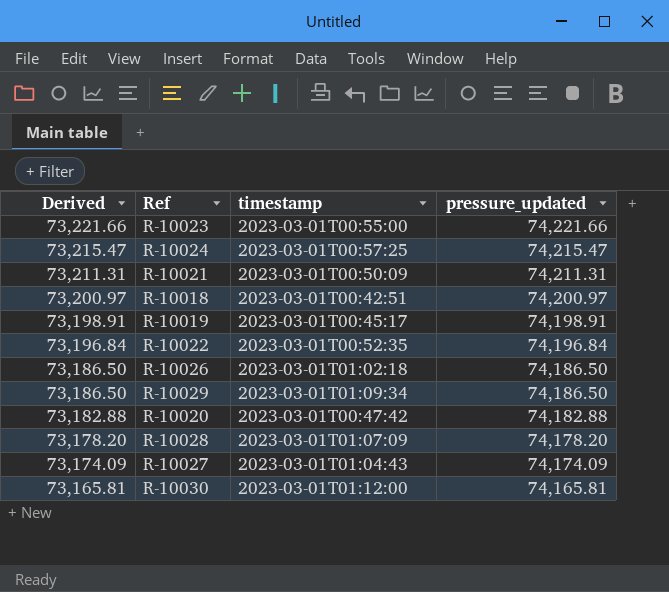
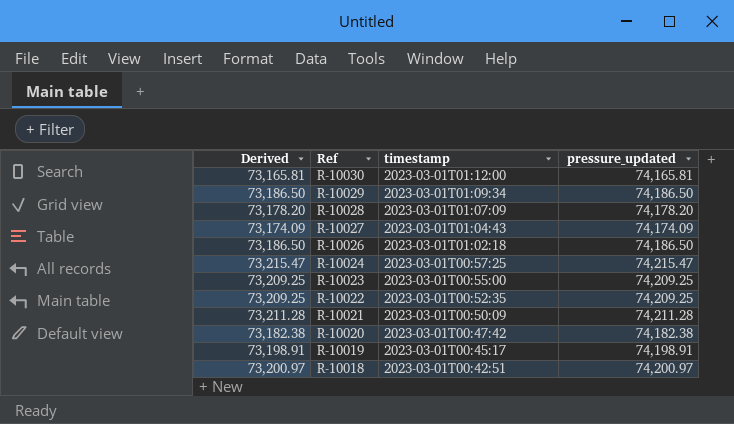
row order: Derived descending -> Ref descending
R-10023 | Derived: 73,221.66 -> 73,209.25
R-10023 | pressure_updated: 74,221.66 -> 74,209.25
R-10022 | Derived: 73,196.84 -> 73,209.25
R-10022 | pressure_updated: 74,196.84 -> 74,209.25
R-10021 | Derived: 73,211.31 -> 73,211.28
R-10021 | pressure_updated: 74,211.31 -> 74,211.28
R-10020 | Derived: 73,182.88 -> 73,182.38
R-10020 | pressure_updated: 74,182.88 -> 74,182.38

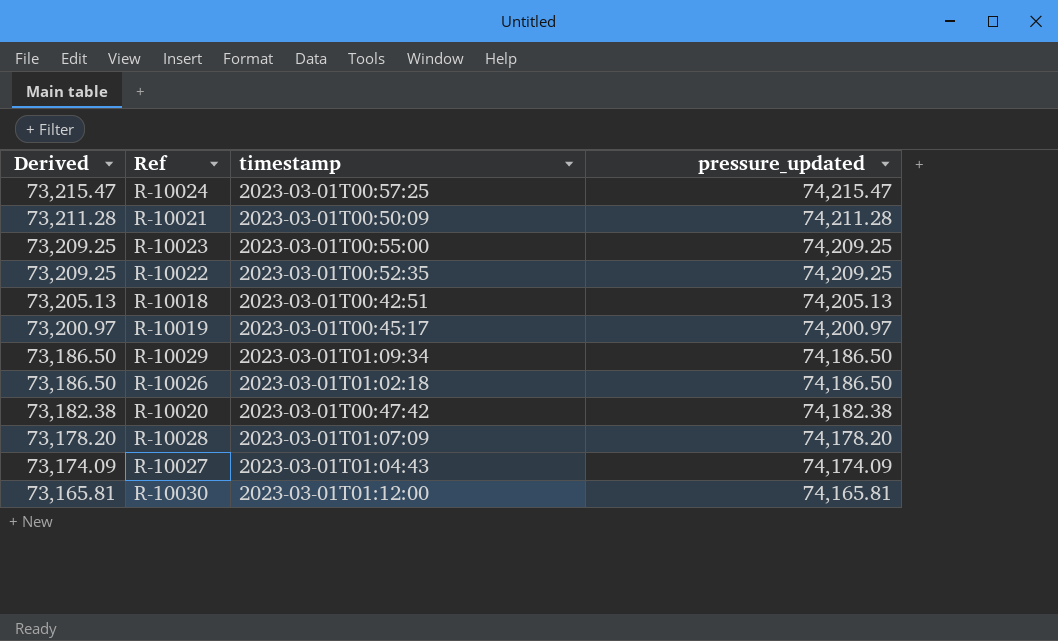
row order: Ref descending -> Derived descending
R-10018 | Derived: 73,200.97 -> 73,205.13
R-10018 | pressure_updated: 74,200.97 -> 74,205.13
R-10019 | Derived: 73,198.91 -> 73,200.97
R-10019 | pressure_updated: 74,198.91 -> 74,200.97

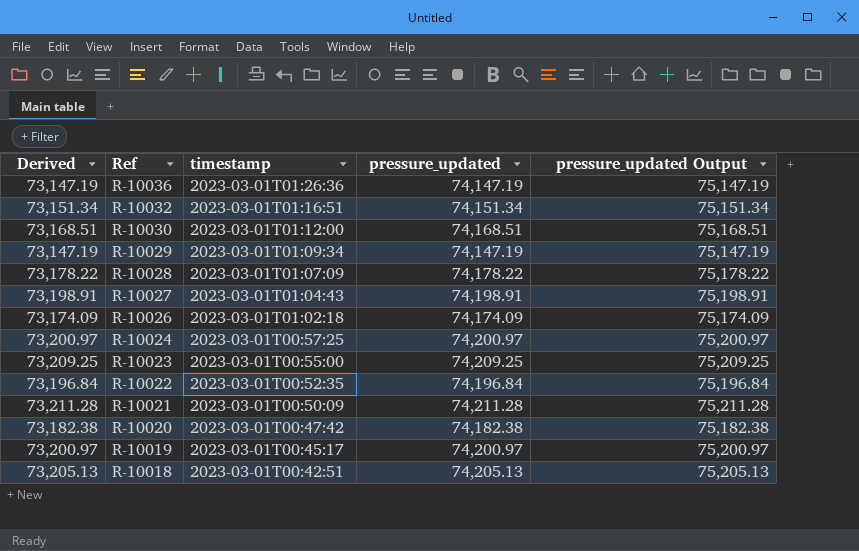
row order: Derived descending -> Ref descending
column pressure_updated Output | formula: none -> [pressure_updated] + 1000
row R-10036: none -> 73,147.19 | 2023-03-01T01:26:36 | 74,147.19 | 75,147.19
row R-10032: none -> 73,151.34 | 2023-03-01T01:16:51 | 74,151.34 | 75,151.34
R-10030 | Derived: 73,165.81 -> 73,168.51
R-10030 | pressure_updated: 74,165.81 -> 74,168.51
R-10029 | Derived: 73,186.50 -> 73,147.19
R-10029 | pressure_updated: 74,186.50 -> 74,147.19
R-10028 | Derived: 73,178.20 -> 73,178.22
R-10028 | pressure_updated: 74,178.20 -> 74,178.22
R-10027 | Derived: 73,174.09 -> 73,198.91
R-10027 | pressure_updated: 74,174.09 -> 74,198.91
R-10026 | Derived: 73,186.50 -> 73,174.09
R-10026 | pressure_updated: 74,186.50 -> 74,174.09
R-10024 | Derived: 73,215.47 -> 73,200.97
R-10024 | pressure_updated: 74,215.47 -> 74,200.97
R-10022 | Derived: 73,209.25 -> 73,196.84
R-10022 | pressure_updated: 74,209.25 -> 74,196.84

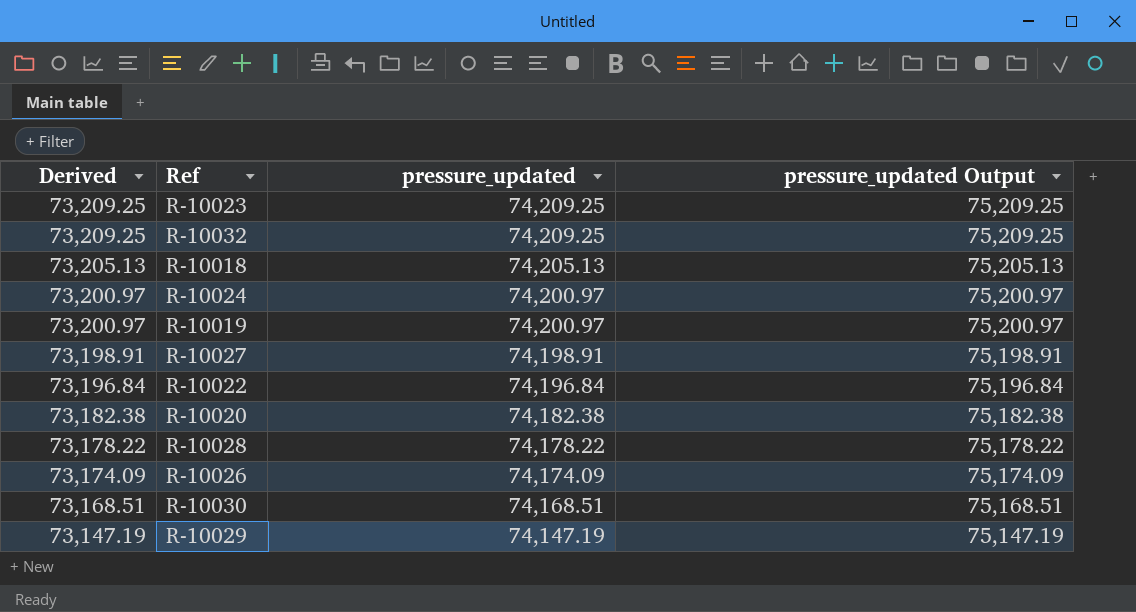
row order: Ref descending -> Derived descending
column timestamp | position: 3 -> none
row R-10036: 73,147.19 | 2023-03-01T01:26:36 | 74,147.19 | 75,147.19 -> none
row R-10021: 73,211.28 | 2023-03-01T00:50:09 | 74,211.28 | 75,211.28 -> none
R-10032 | Derived: 73,151.34 -> 73,209.25
R-10032 | pressure_updated: 74,151.34 -> 74,209.25
R-10032 | pressure_updated Output: 75,151.34 -> 75,209.25

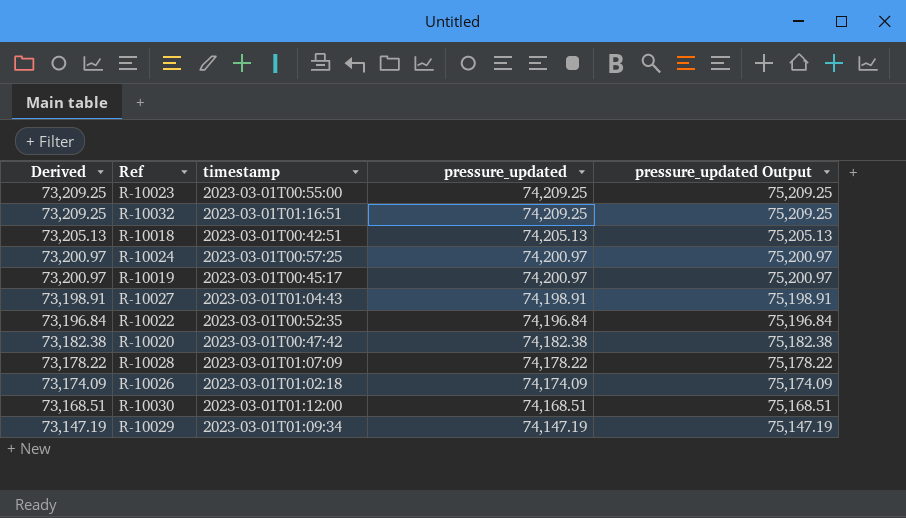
column timestamp | position: none -> 3

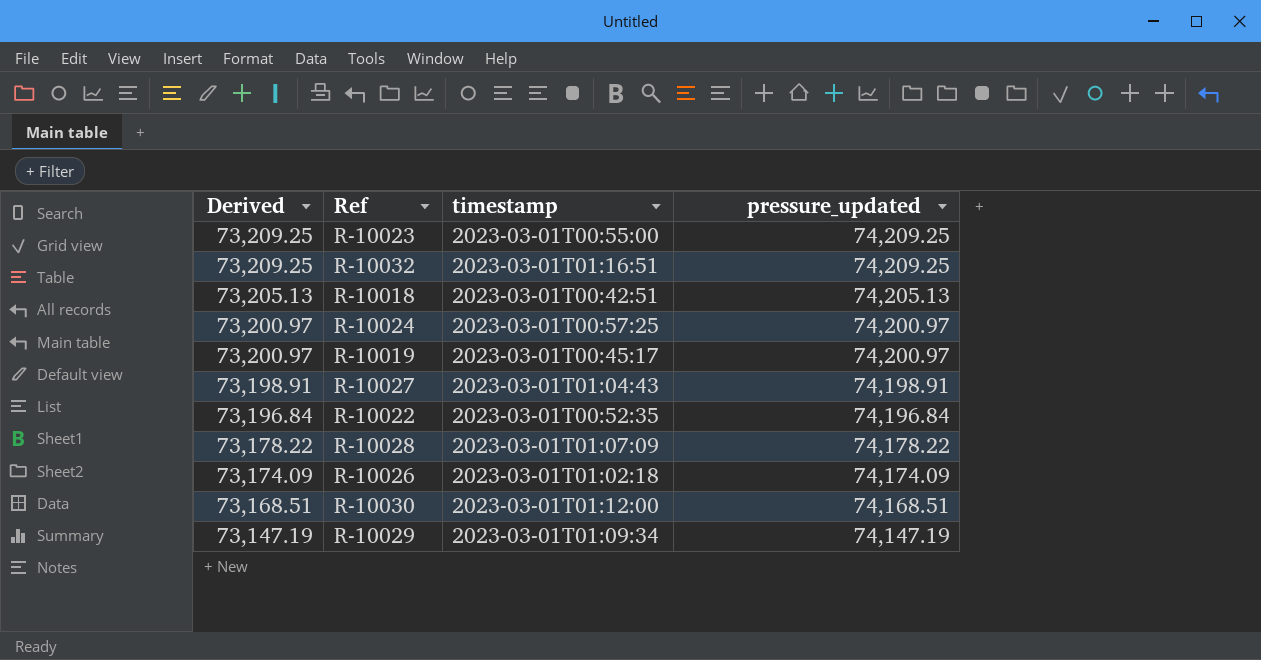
column pressure_updated Output | formula: [pressure_updated] + 1000 -> none
row R-10020: 73,182.38 | 2023-03-01T00:47:42 | 74,182.38 | 75,182.38 -> none

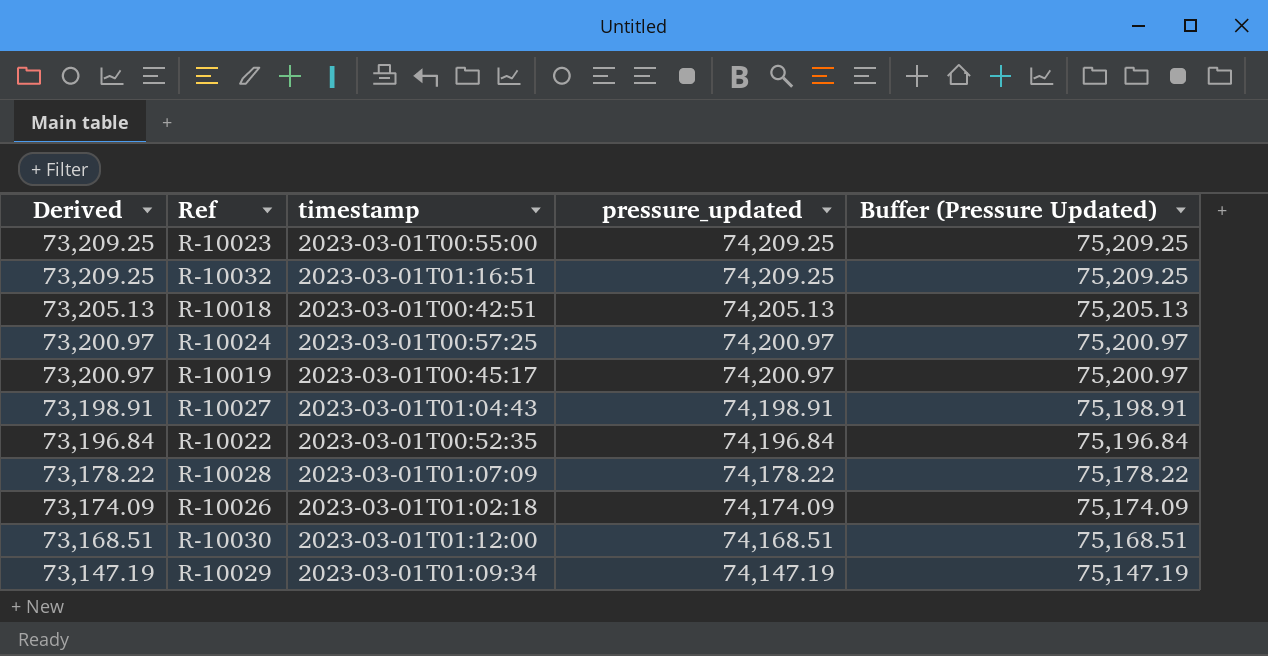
column Buffer (Pressure Updated) | formula: none -> [pressure_updated] + 1000

